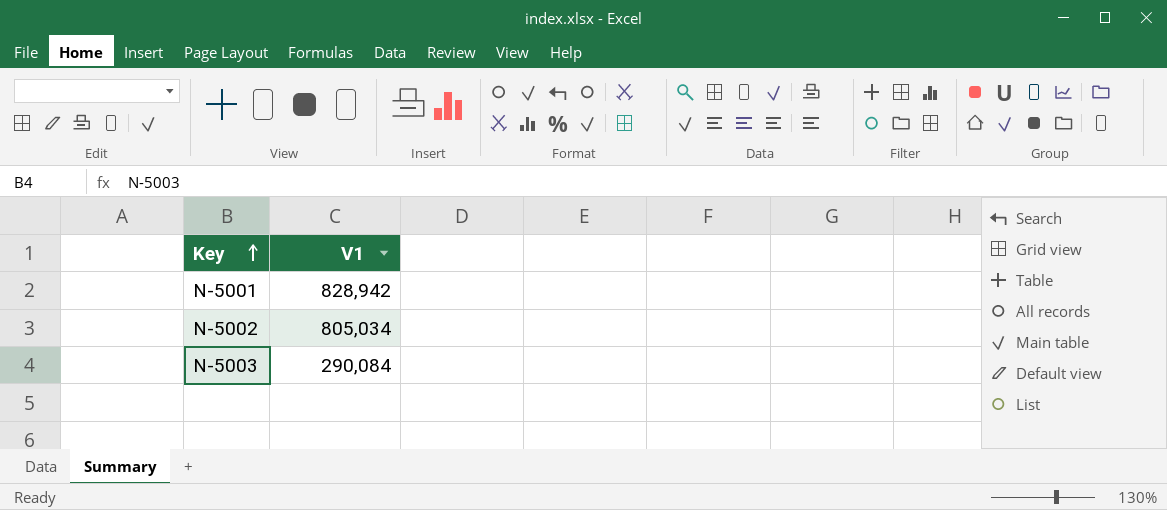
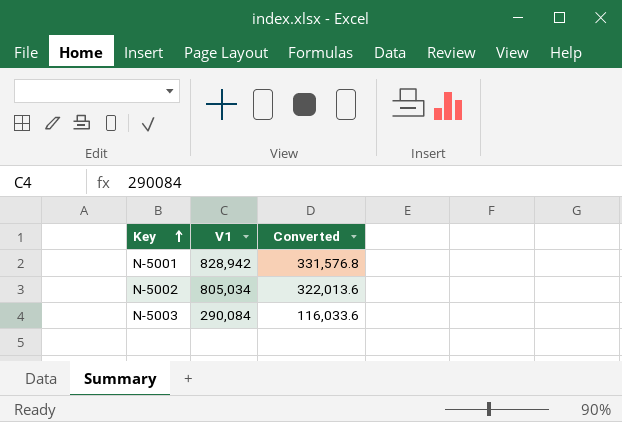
column Converted | formula: none -> [V1] * 0.4

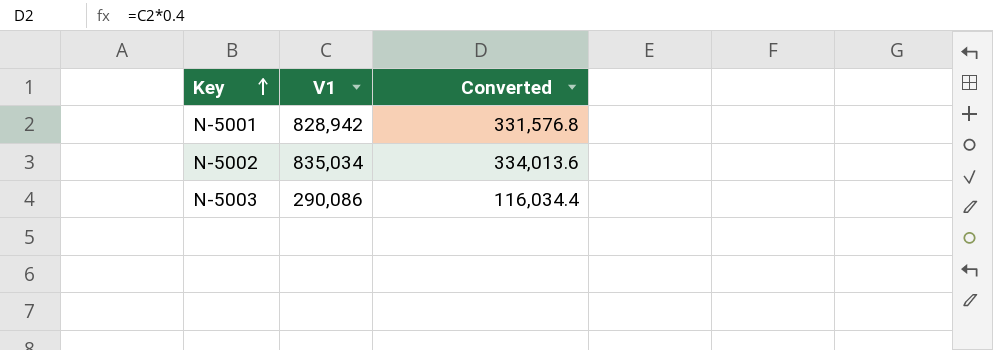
N-5002 | V1: 805,034 -> 835,034
N-5002 | Converted: 322,013.6 -> 334,013.6
N-5003 | V1: 290,084 -> 290,086
N-5003 | Converted: 116,033.6 -> 116,034.4

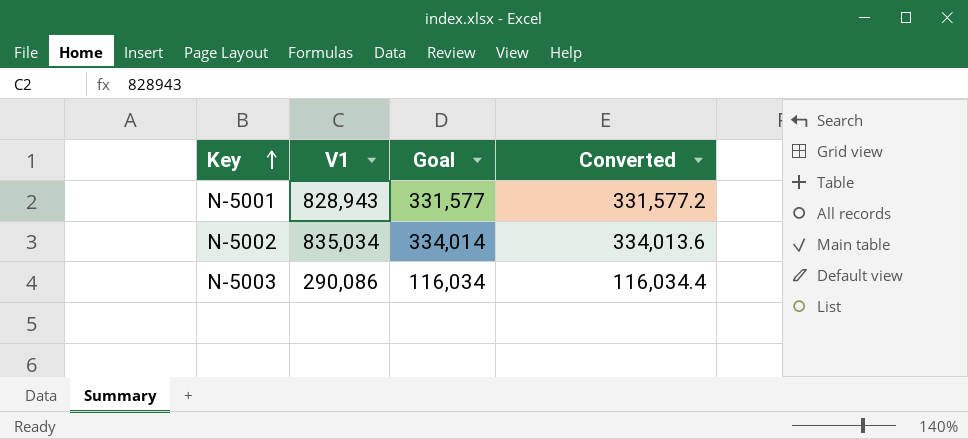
column Goal | formula: none -> [V1] * 0.4
N-5001 | V1: 828,942 -> 828,943
N-5001 | Converted: 331,576.8 -> 331,577.2

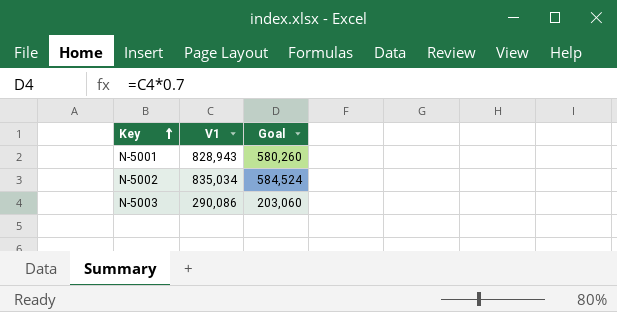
column Converted | formula: [V1] * 0.4 -> none
column Goal | formula: [V1] * 0.4 -> [V1] * 0.7

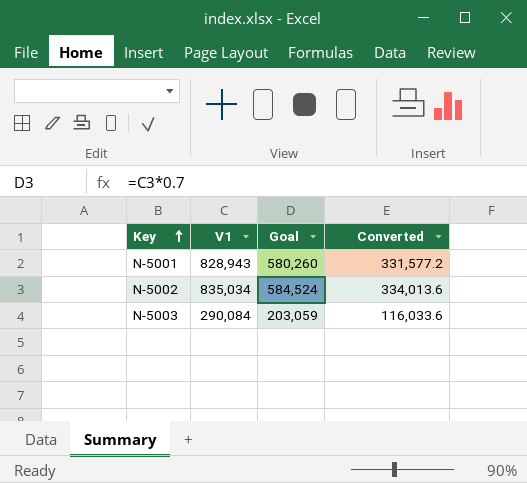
column Converted | formula: none -> [V1] * 0.4
N-5003 | V1: 290,086 -> 290,084
N-5003 | Goal: 203,060 -> 203,059

